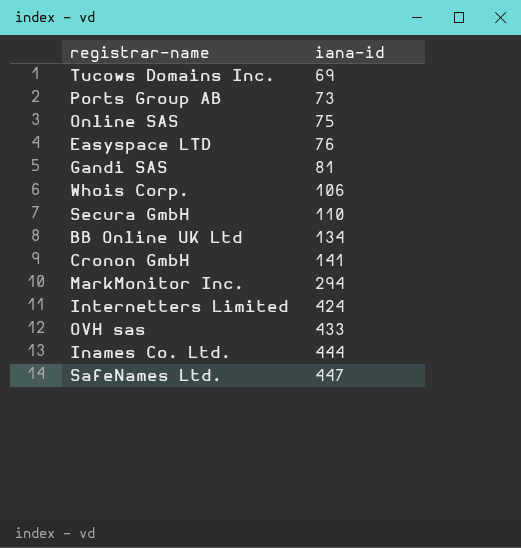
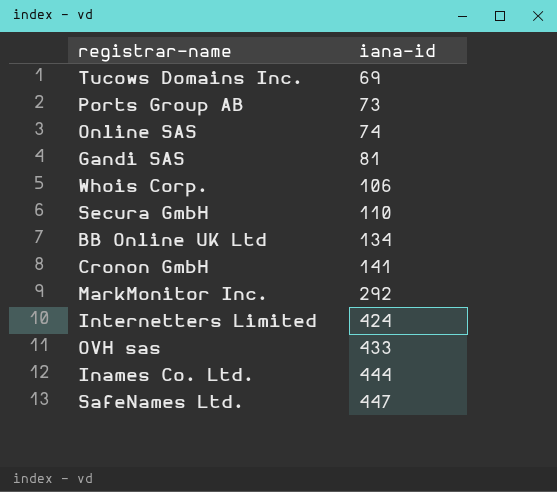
row Easyspace LTD: 76 -> none
Online SAS | iana-id: 75 -> 74
MarkMonitor Inc. | iana-id: 294 -> 292

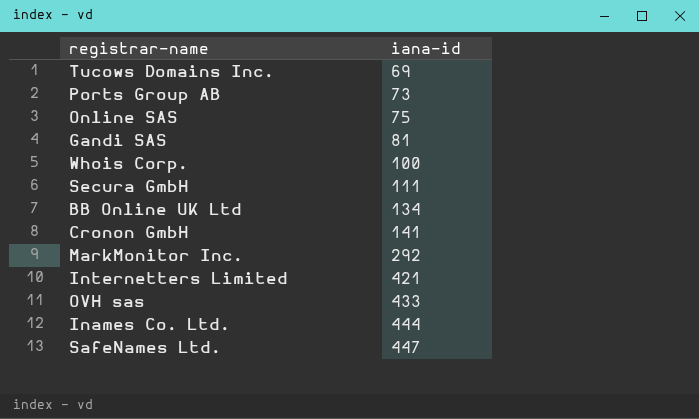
Online SAS | iana-id: 74 -> 75
Whois Corp. | iana-id: 106 -> 100
Secura GmbH | iana-id: 110 -> 111
Internetters Limited | iana-id: 424 -> 421

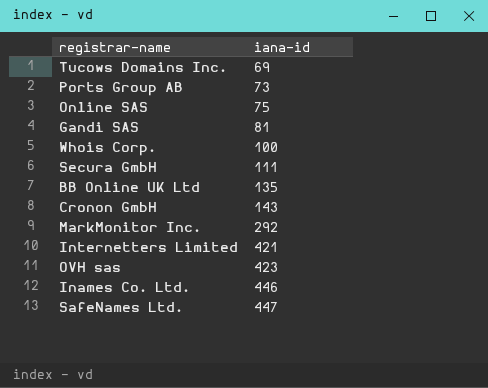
BB Online UK Ltd | iana-id: 134 -> 135
Cronon GmbH | iana-id: 141 -> 143
OVH sas | iana-id: 433 -> 423
Inames Co. Ltd. | iana-id: 444 -> 446

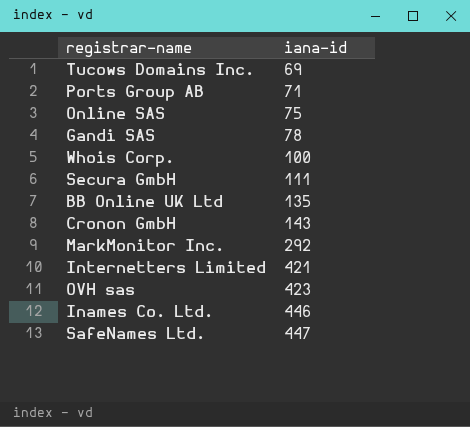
Ports Group AB | iana-id: 73 -> 71
Gandi SAS | iana-id: 81 -> 78

